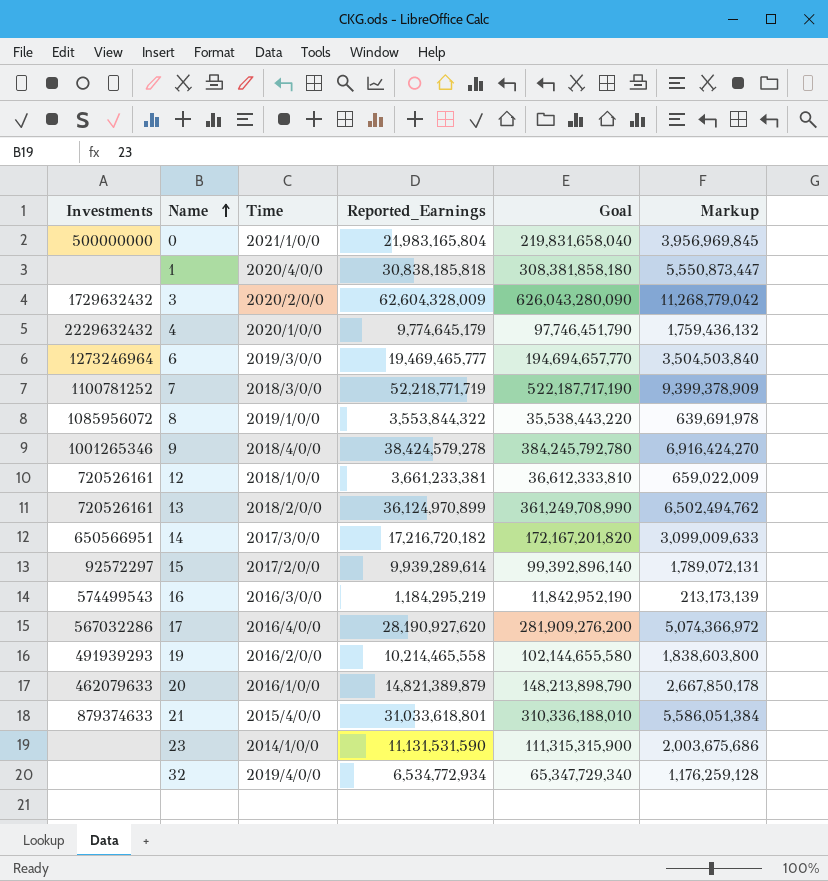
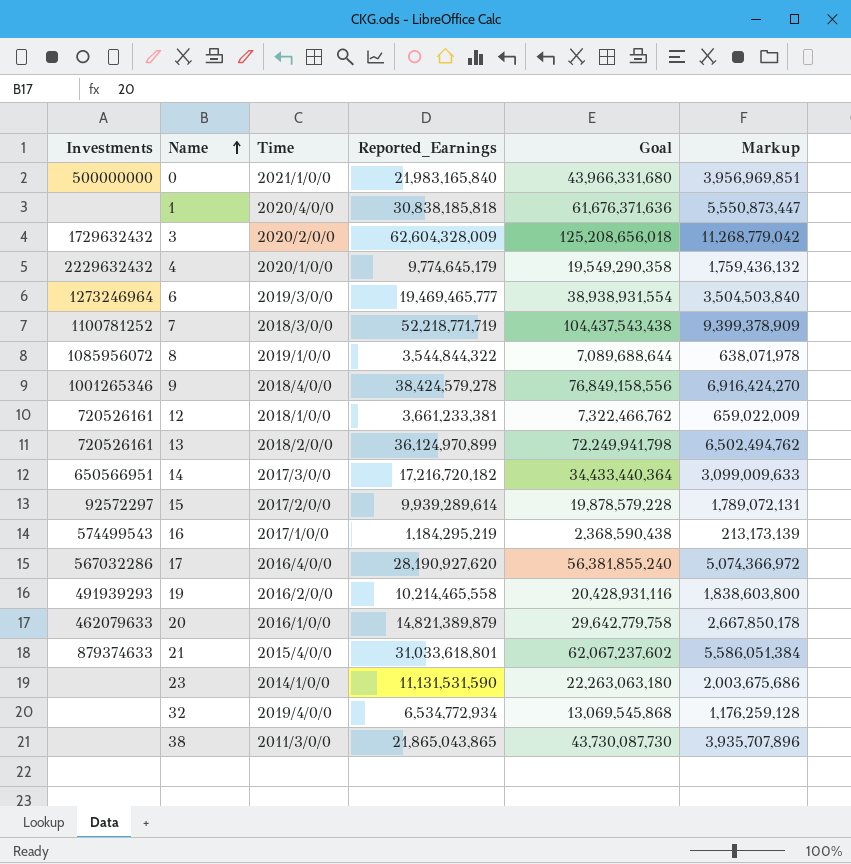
column Goal | formula: [Reported_Earnings] * 10 -> [Reported_Earnings] * 2
0 | Reported_Earnings: 21,983,165,804 -> 21,983,165,840
0 | Markup: 3,956,969,845 -> 3,956,969,851
8 | Reported_Earnings: 3,553,844,322 -> 3,544,844,322
8 | Markup: 639,691,978 -> 638,071,978
16 | Time: 2016/3/0/0 -> 2017/1/0/0
row 38: none -> none | 2011/3/0/0 | 21,865,043,865 | 43,730,087,730 | 3,935,707,896

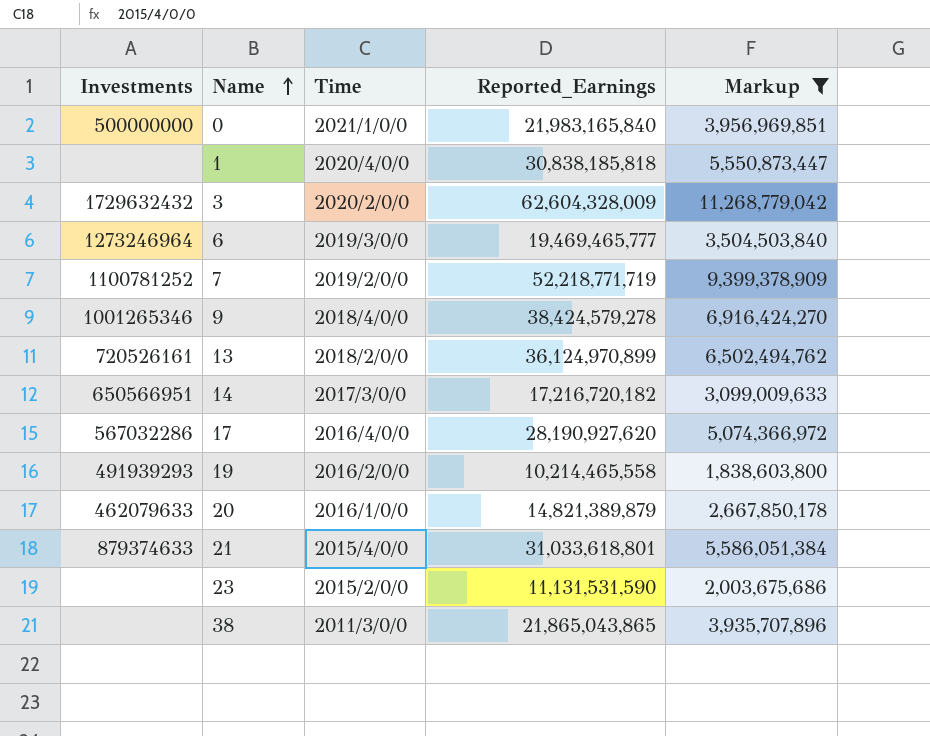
filter: none -> Markup >= 1,838,603,800
column Goal | formula: [Reported_Earnings] * 2 -> none
7 | Time: 2018/3/0/0 -> 2019/2/0/0
23 | Time: 2014/1/0/0 -> 2015/2/0/0

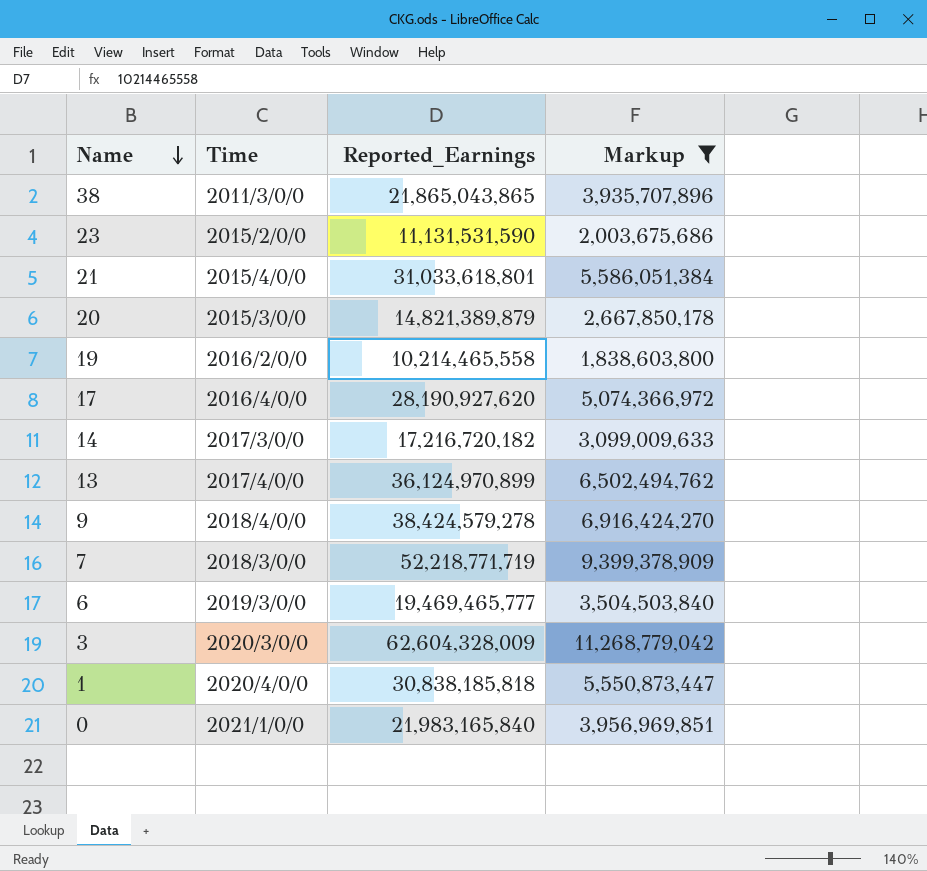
row order: Name ascending -> Name descending
column Investments | position: 1 -> none
20 | Time: 2016/1/0/0 -> 2015/3/0/0
13 | Time: 2018/2/0/0 -> 2017/4/0/0
7 | Time: 2019/2/0/0 -> 2018/3/0/0
3 | Time: 2020/2/0/0 -> 2020/3/0/0

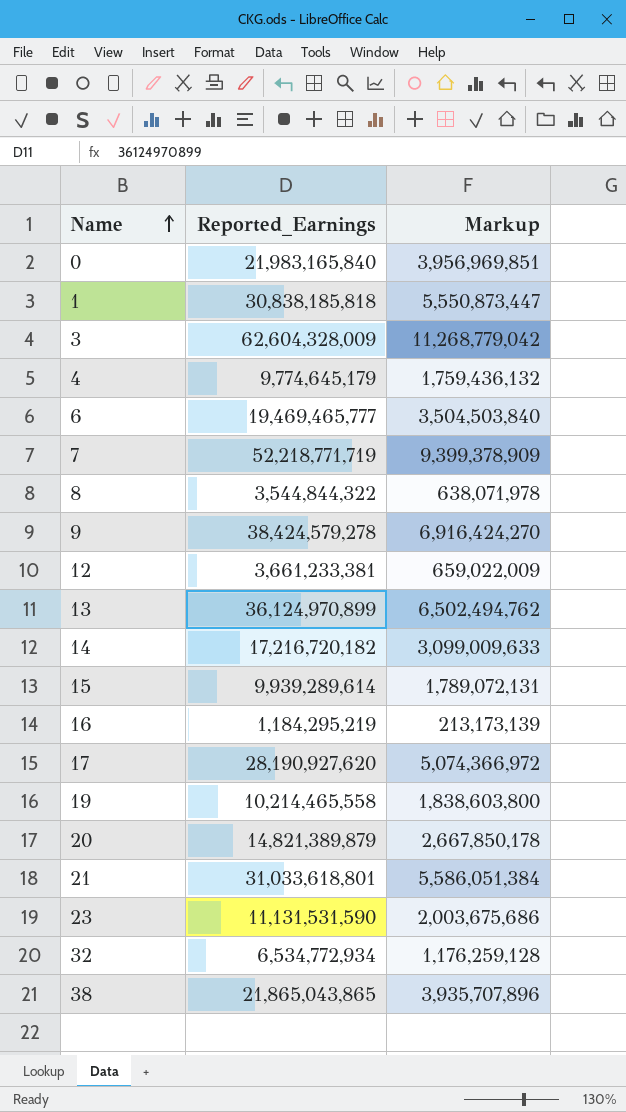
filter: Markup >= 1,838,603,800 -> none
row order: Name descending -> Name ascending
column Time | position: 2 -> none

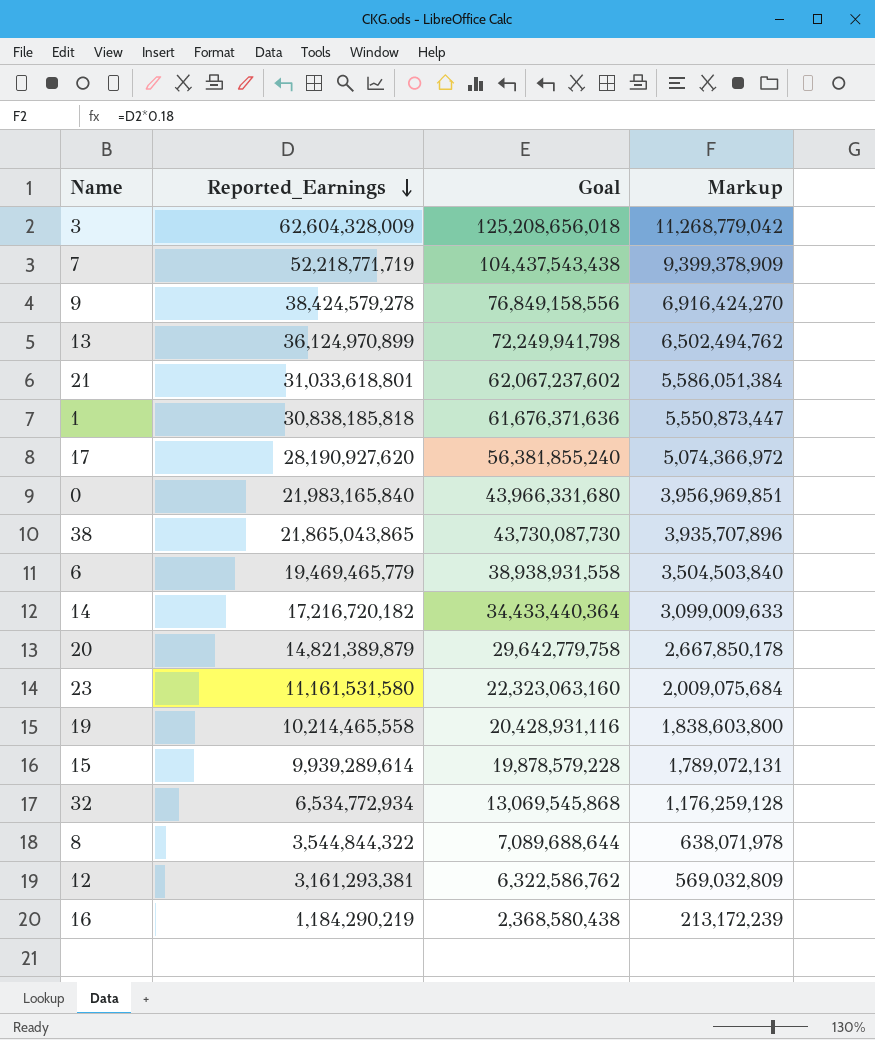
row order: Name ascending -> Reported_Earnings descending
column Goal | formula: none -> [Reported_Earnings] * 2
row 4: 9,774,645,179 | 1,759,436,132 -> none
6 | Reported_Earnings: 19,469,465,777 -> 19,469,465,779
23 | Reported_Earnings: 11,131,531,590 -> 11,161,531,580
23 | Markup: 2,003,675,686 -> 2,009,075,684
12 | Reported_Earnings: 3,661,233,381 -> 3,161,293,381
12 | Markup: 659,022,009 -> 569,032,809
16 | Reported_Earnings: 1,184,295,219 -> 1,184,290,219
16 | Markup: 213,173,139 -> 213,172,239

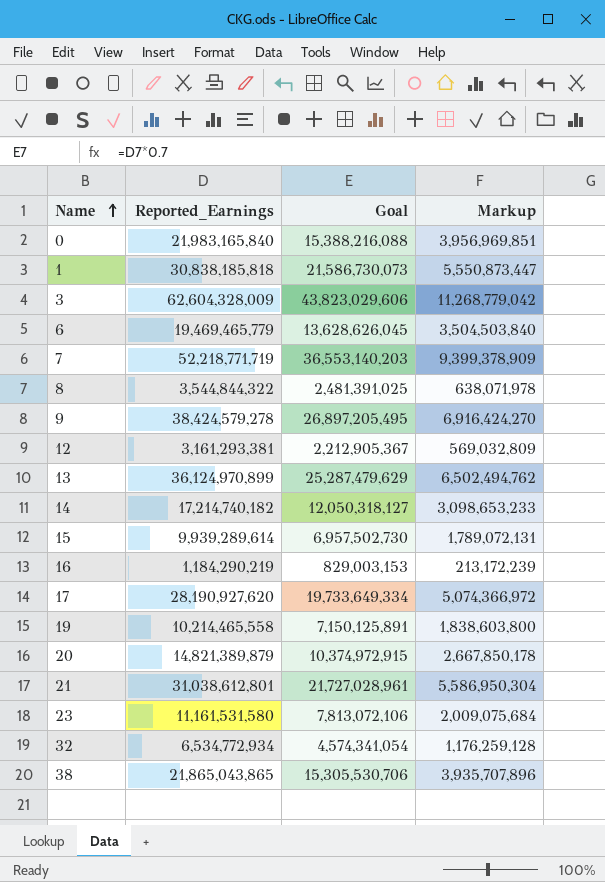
row order: Reported_Earnings descending -> Name ascending
column Goal | formula: [Reported_Earnings] * 2 -> [Reported_Earnings] * 0.7
14 | Reported_Earnings: 17,216,720,182 -> 17,214,740,182
14 | Markup: 3,099,009,633 -> 3,098,653,233
21 | Reported_Earnings: 31,033,618,801 -> 31,038,612,801
21 | Markup: 5,586,051,384 -> 5,586,950,304

